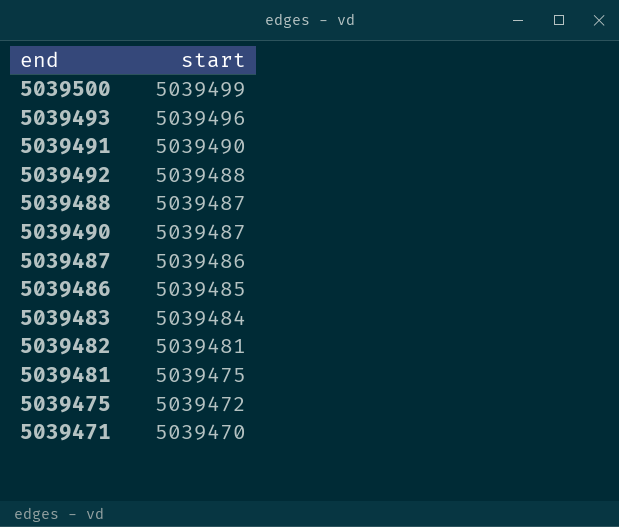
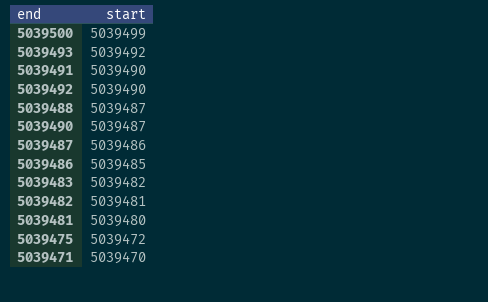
5039493 | start: 5039496 -> 5039492
5039492 | start: 5039488 -> 5039490
5039483 | start: 5039484 -> 5039482
5039481 | start: 5039475 -> 5039480

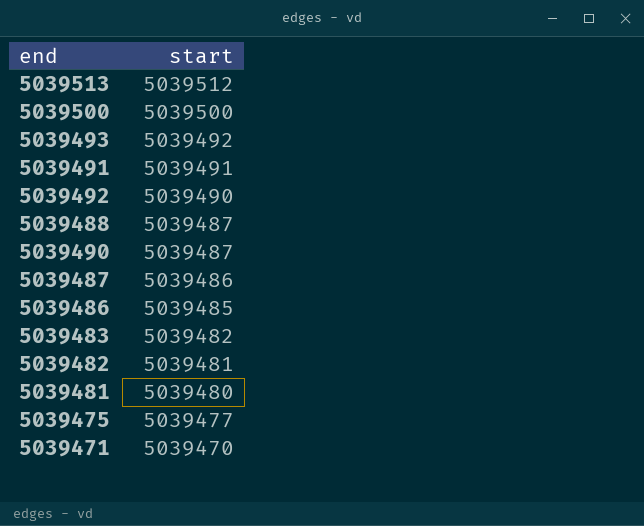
row 5039513: none -> 5039512
5039500 | start: 5039499 -> 5039500
5039491 | start: 5039490 -> 5039491
5039475 | start: 5039472 -> 5039477

